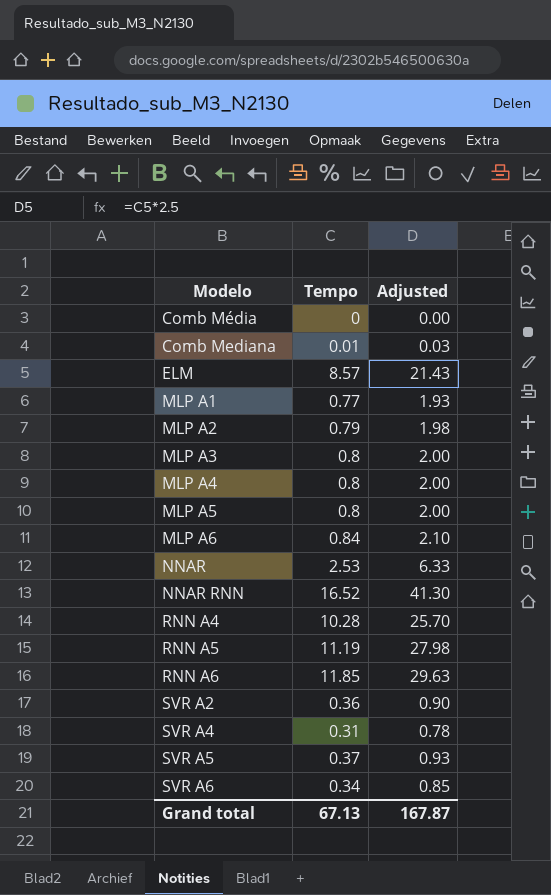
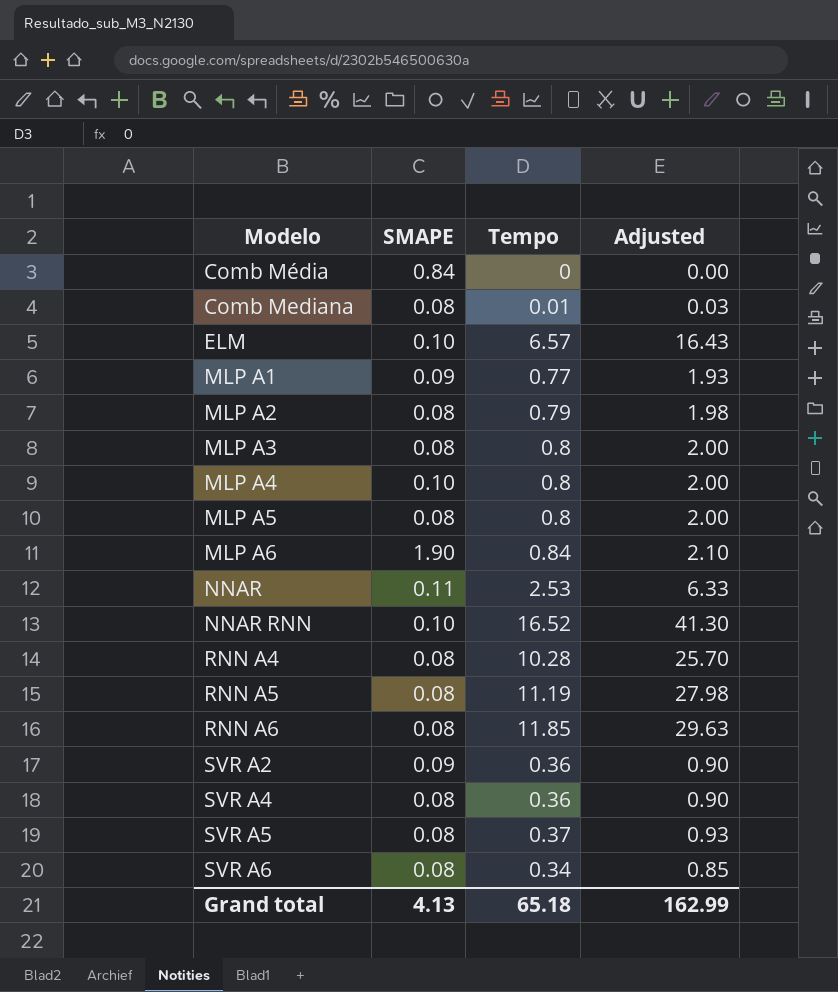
column SMAPE | position: none -> 2
ELM | Tempo: 8.57 -> 6.57
ELM | Adjusted: 21.43 -> 16.43
SVR A4 | Tempo: 0.31 -> 0.36
SVR A4 | Adjusted: 0.78 -> 0.90
Grand total | Tempo: 67.13 -> 65.18
Grand total | Adjusted: 167.87 -> 162.99

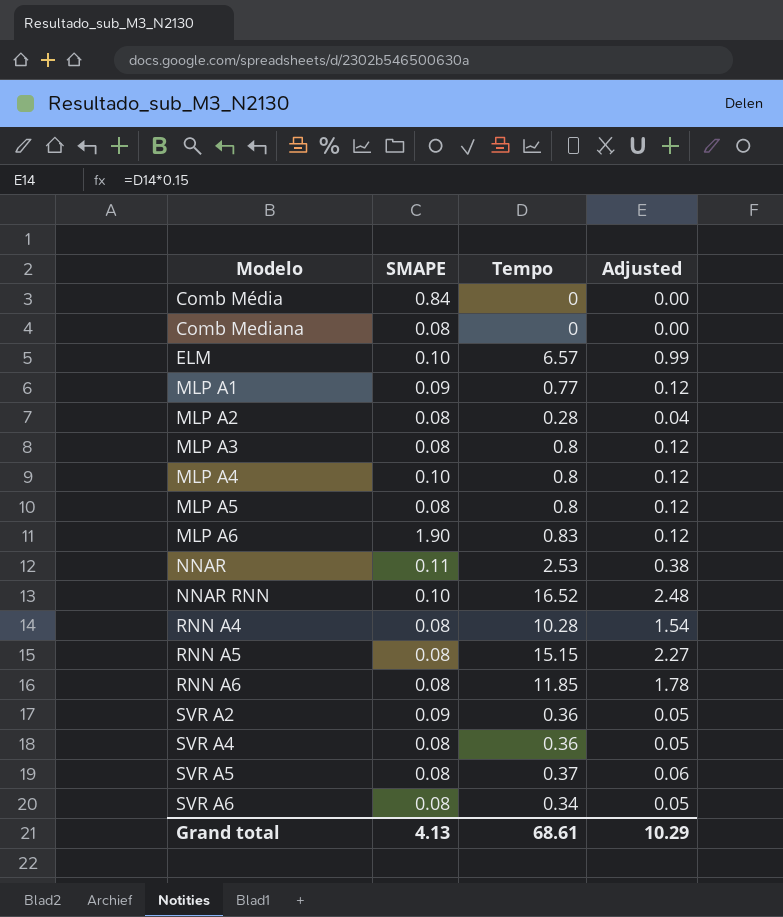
column Adjusted | formula: [Tempo] * 2.5 -> [Tempo] * 0.15
Comb Mediana | Tempo: 0.01 -> 0
MLP A2 | Tempo: 0.79 -> 0.28
MLP A6 | Tempo: 0.84 -> 0.83
RNN A5 | Tempo: 11.19 -> 15.15
Grand total | Tempo: 65.18 -> 68.61
Grand total | Adjusted: 162.99 -> 10.29

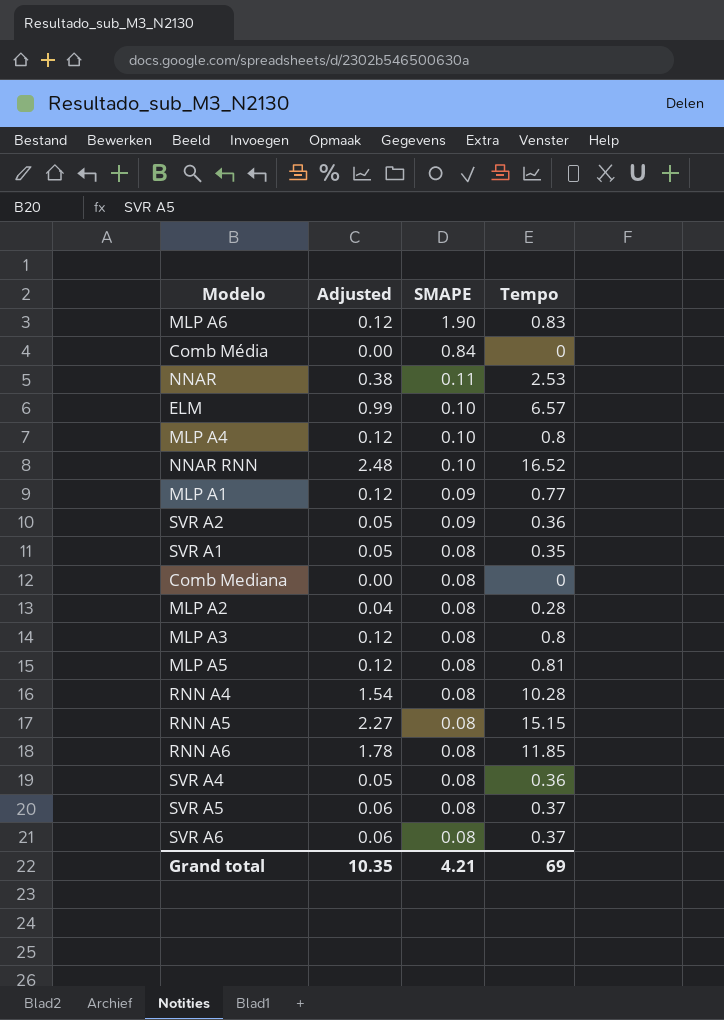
row order: Modelo ascending -> SMAPE descending
column Adjusted | position: 4 -> 2
row SVR A1: none -> 0.05 | 0.08 | 0.35
MLP A5 | Tempo: 0.8 -> 0.81
SVR A6 | Adjusted: 0.05 -> 0.06
SVR A6 | Tempo: 0.34 -> 0.37
Grand total | Adjusted: 10.29 -> 10.35
Grand total | SMAPE: 4.13 -> 4.21
Grand total | Tempo: 68.61 -> 69

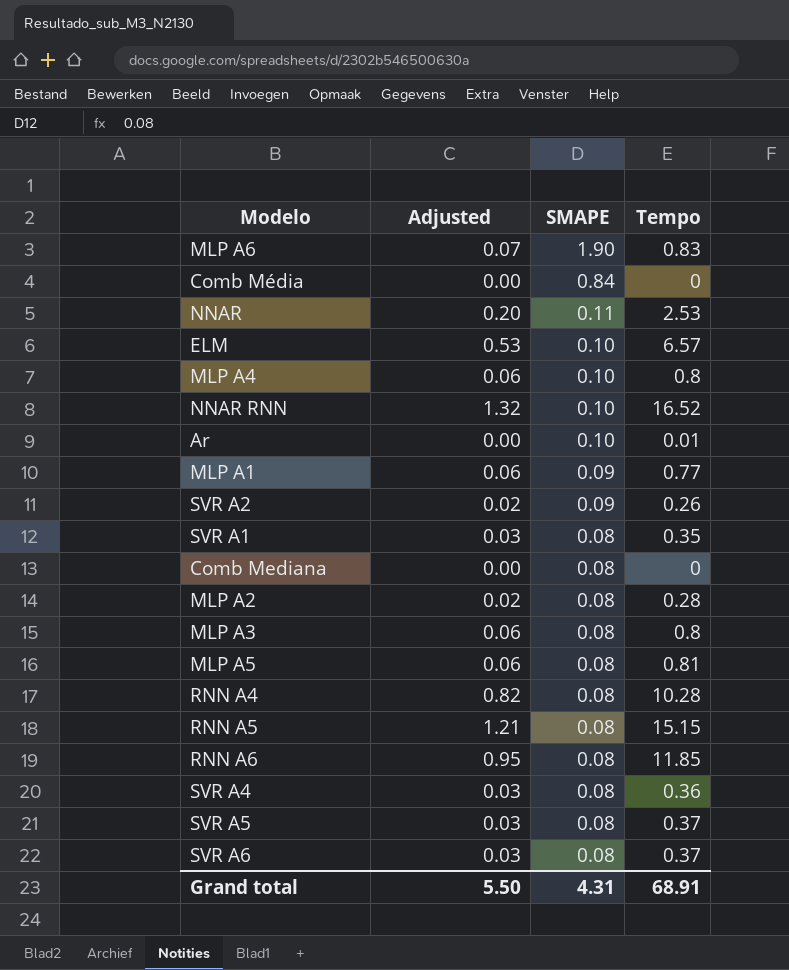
column Adjusted | formula: [Tempo] * 0.15 -> [Tempo] * 0.08
row Ar: none -> 0.00 | 0.10 | 0.01
SVR A2 | Tempo: 0.36 -> 0.26
Grand total | Adjusted: 10.35 -> 5.50
Grand total | SMAPE: 4.21 -> 4.31
Grand total | Tempo: 69 -> 68.91

